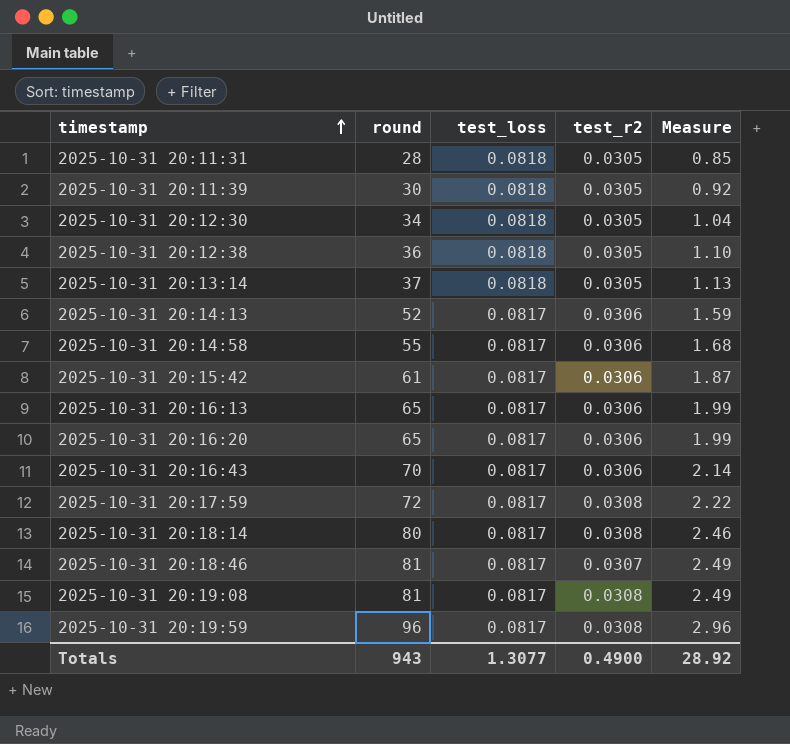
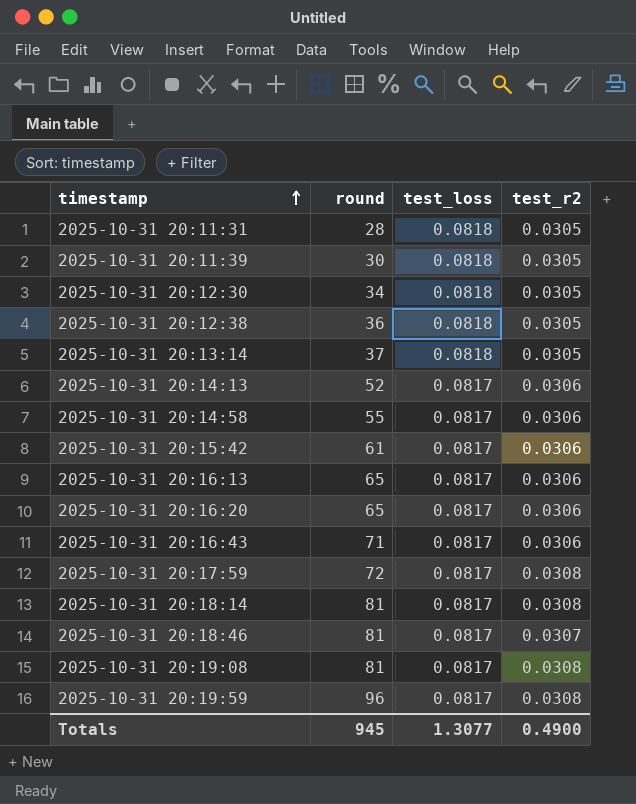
column Measure | formula: [round] * [test_r2] -> none
2025-10-31 20:16:43 | round: 70 -> 71
2025-10-31 20:18:14 | round: 80 -> 81
Totals | round: 943 -> 945

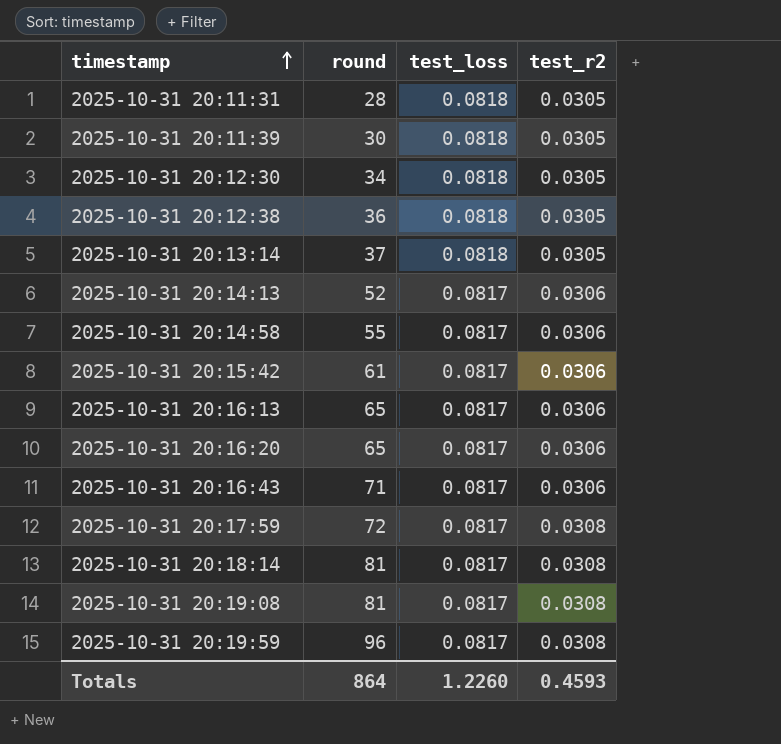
row 2025-10-31 20:18:46: 81 | 0.0817 | 0.0307 -> none
Totals | round: 945 -> 864
Totals | test_loss: 1.3077 -> 1.2260
Totals | test_r2: 0.4900 -> 0.4593

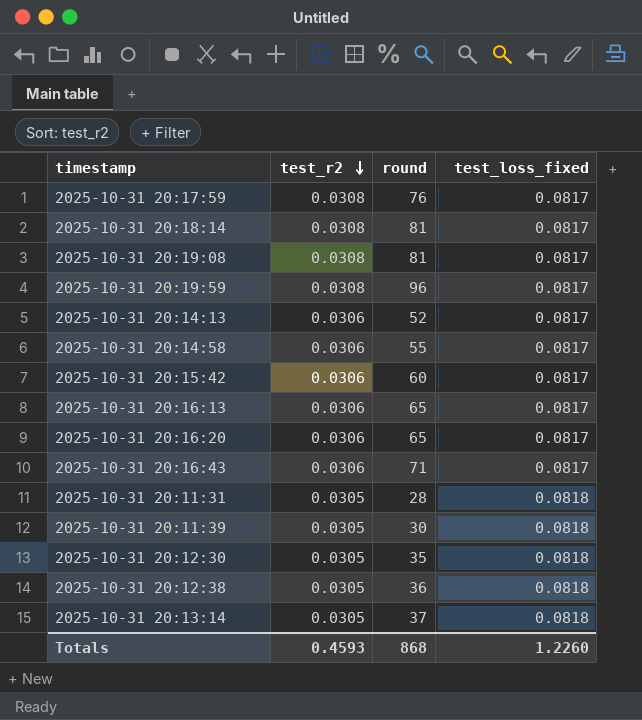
row order: timestamp ascending -> test_r2 descending
column test_r2 | position: 4 -> 2
column name: test_loss -> test_loss_fixed
2025-10-31 20:17:59 | round: 72 -> 76
2025-10-31 20:15:42 | round: 61 -> 60
2025-10-31 20:12:30 | round: 34 -> 35
Totals | round: 864 -> 868

